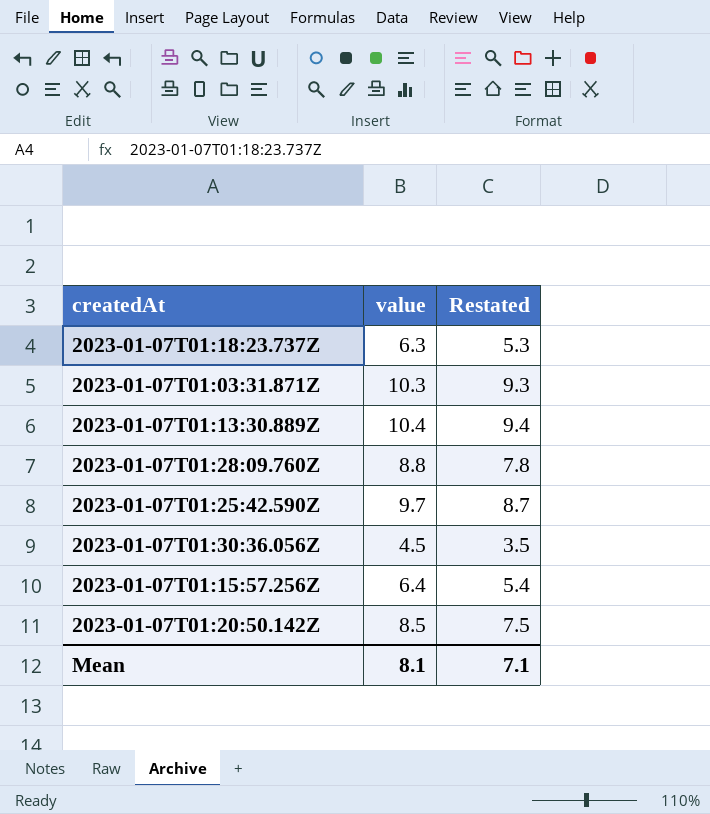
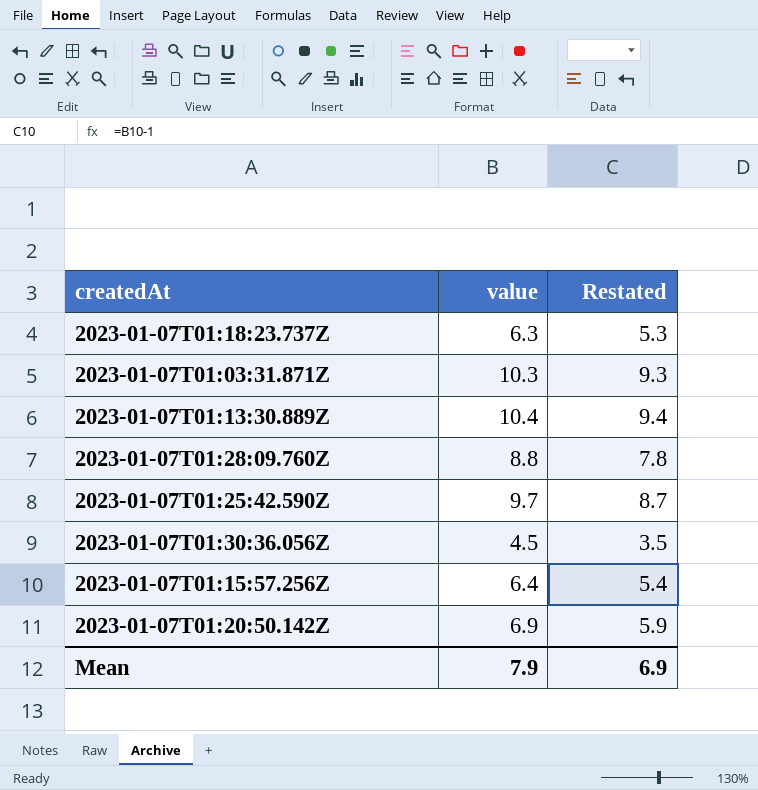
2023-01-07T01:20:50.142Z | value: 8.5 -> 6.9
2023-01-07T01:20:50.142Z | Restated: 7.5 -> 5.9
Mean | value: 8.1 -> 7.9
Mean | Restated: 7.1 -> 6.9

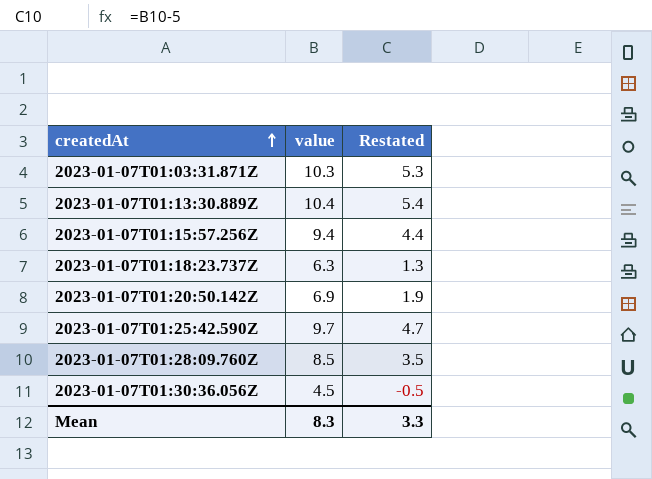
row order: none -> createdAt ascending
column Restated | formula: [value] - 1 -> [value] - 5
2023-01-07T01:15:57.256Z | value: 6.4 -> 9.4
2023-01-07T01:28:09.760Z | value: 8.8 -> 8.5
Mean | value: 7.9 -> 8.3
Mean | Restated: 6.9 -> 3.3

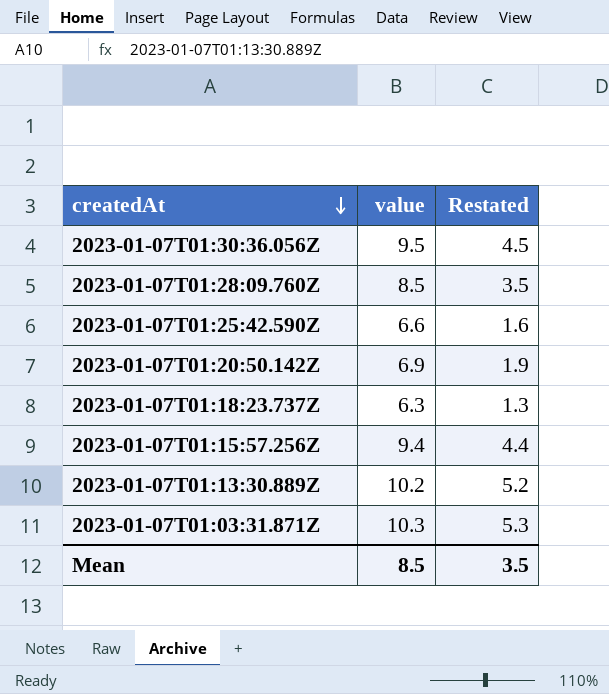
row order: createdAt ascending -> createdAt descending
2023-01-07T01:30:36.056Z | value: 4.5 -> 9.5
2023-01-07T01:30:36.056Z | Restated: -0.5 -> 4.5
2023-01-07T01:25:42.590Z | value: 9.7 -> 6.6
2023-01-07T01:25:42.590Z | Restated: 4.7 -> 1.6
2023-01-07T01:13:30.889Z | value: 10.4 -> 10.2
2023-01-07T01:13:30.889Z | Restated: 5.4 -> 5.2
Mean | value: 8.3 -> 8.5
Mean | Restated: 3.3 -> 3.5

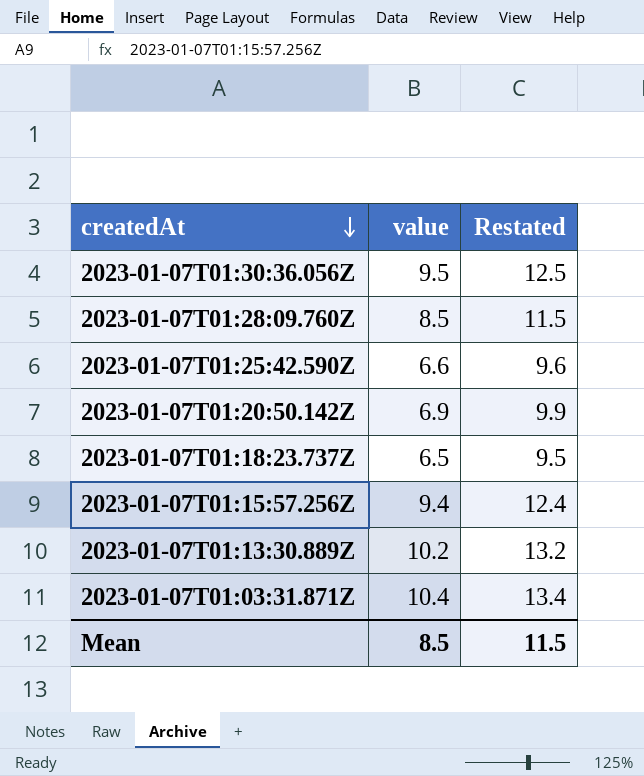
column Restated | formula: [value] - 5 -> [value] + 3
2023-01-07T01:18:23.737Z | value: 6.3 -> 6.5
2023-01-07T01:03:31.871Z | value: 10.3 -> 10.4
Mean | Restated: 3.5 -> 11.5

